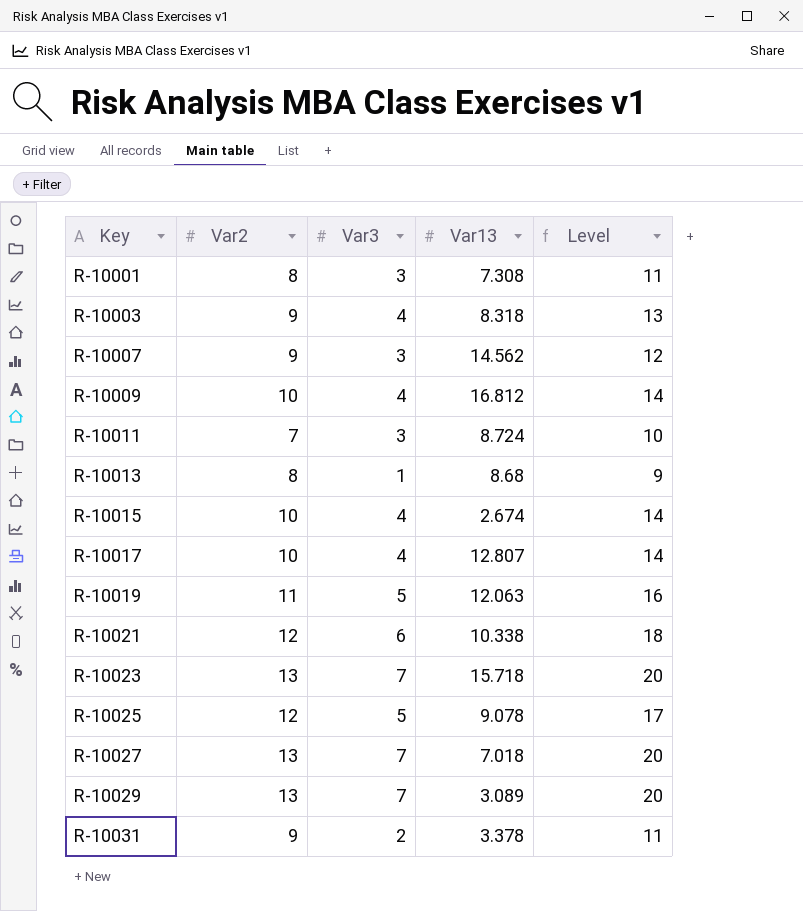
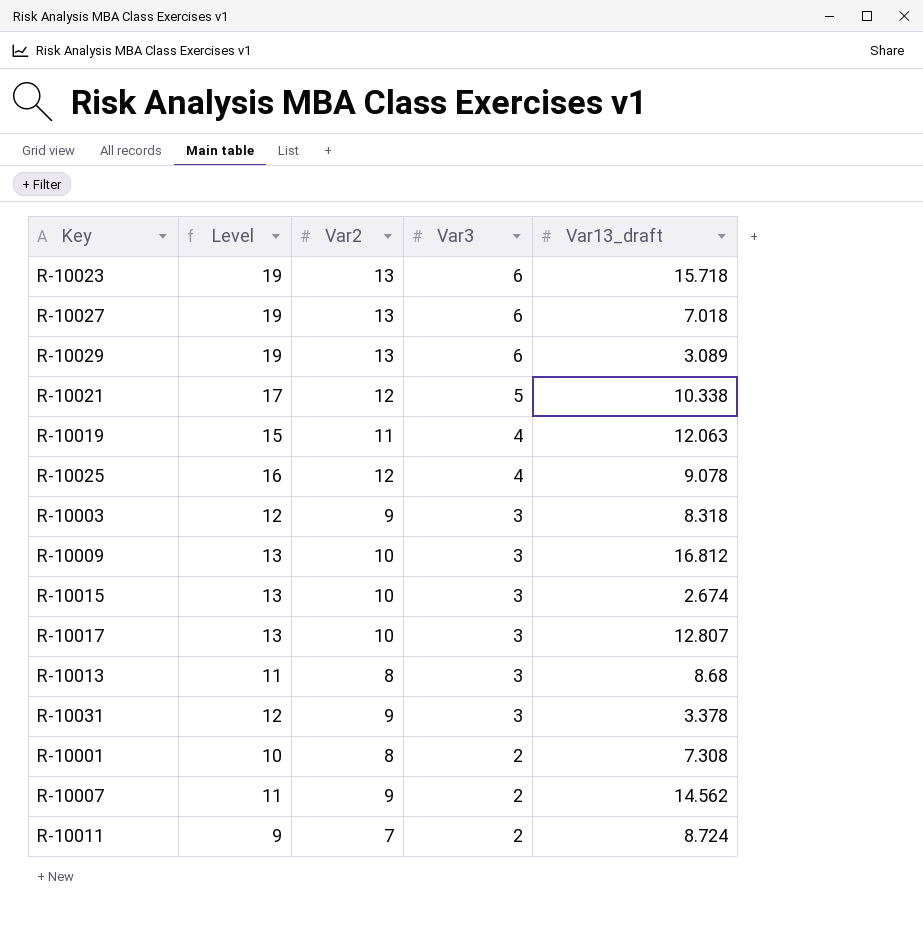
row order: Key ascending -> Var3 descending
column Level | position: 5 -> 2
column name: Var13 -> Var13_draft
R-10023 | Level: 20 -> 19
R-10023 | Var3: 7 -> 6
R-10027 | Level: 20 -> 19
R-10027 | Var3: 7 -> 6
R-10029 | Level: 20 -> 19
R-10029 | Var3: 7 -> 6
R-10021 | Level: 18 -> 17
R-10021 | Var3: 6 -> 5
R-10019 | Level: 16 -> 15
R-10019 | Var3: 5 -> 4
R-10025 | Level: 17 -> 16
R-10025 | Var3: 5 -> 4
R-10003 | Level: 13 -> 12
R-10003 | Var3: 4 -> 3
R-10009 | Level: 14 -> 13
R-10009 | Var3: 4 -> 3
R-10015 | Level: 14 -> 13
R-10015 | Var3: 4 -> 3
R-10017 | Level: 14 -> 13
R-10017 | Var3: 4 -> 3
R-10013 | Level: 9 -> 11
R-10013 | Var3: 1 -> 3
R-10031 | Level: 11 -> 12
R-10031 | Var3: 2 -> 3
R-10001 | Level: 11 -> 10
R-10001 | Var3: 3 -> 2
R-10007 | Level: 12 -> 11
R-10007 | Var3: 3 -> 2
R-10011 | Level: 10 -> 9
R-10011 | Var3: 3 -> 2

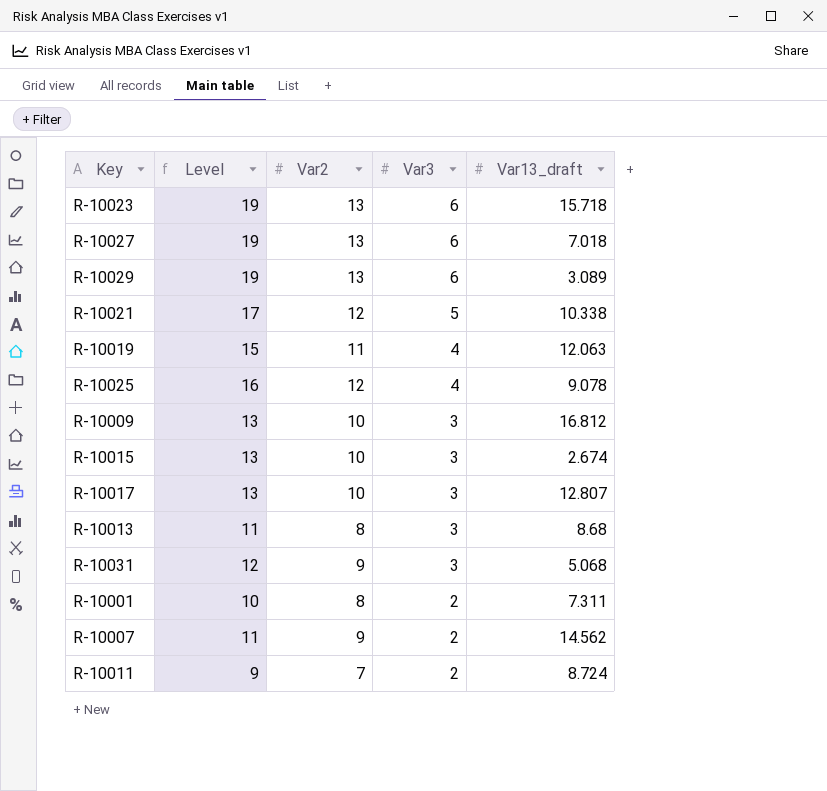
row R-10003: 12 | 9 | 3 | 8.318 -> none
R-10031 | Var13_draft: 3.378 -> 5.068
R-10001 | Var13_draft: 7.308 -> 7.311

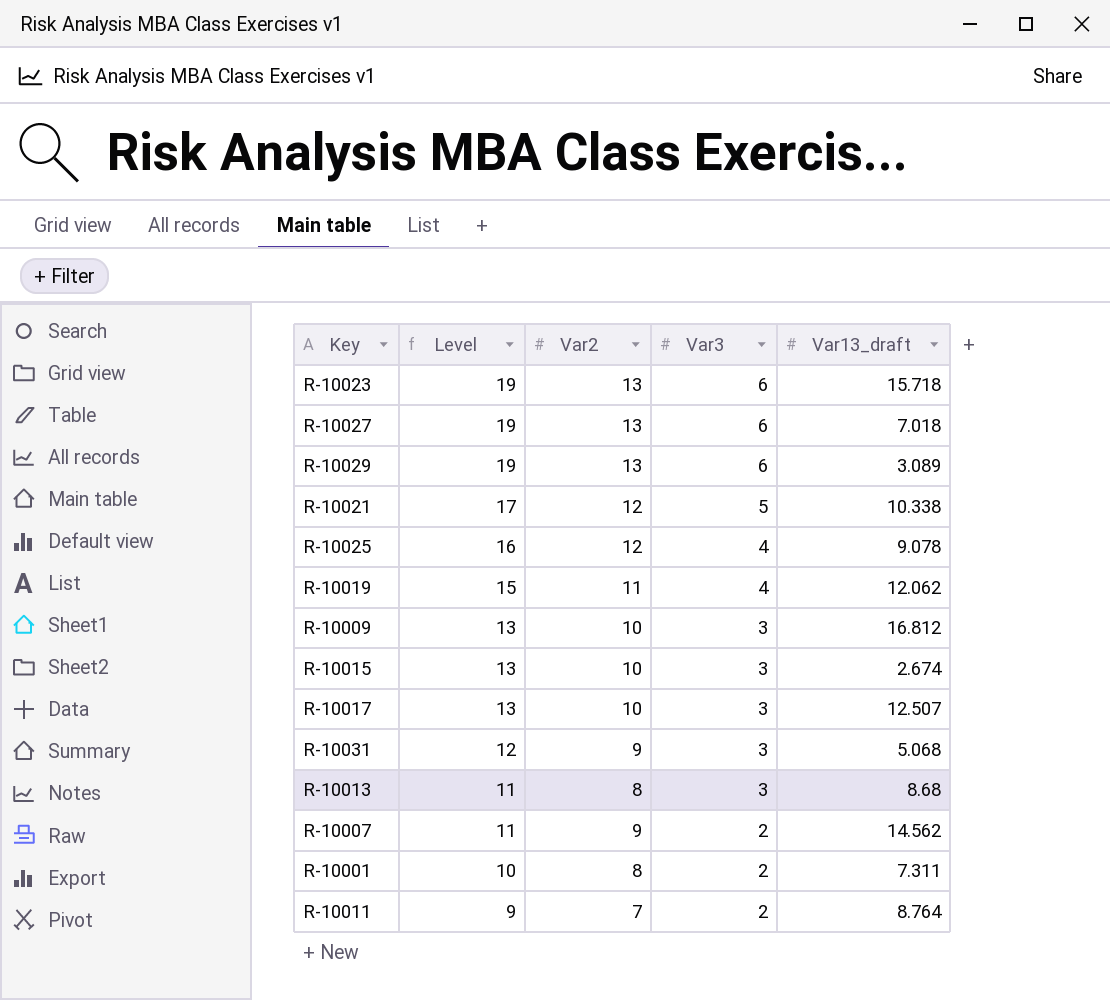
row order: Var3 descending -> Level descending
R-10019 | Var13_draft: 12.063 -> 12.062
R-10017 | Var13_draft: 12.807 -> 12.507
R-10011 | Var13_draft: 8.724 -> 8.764

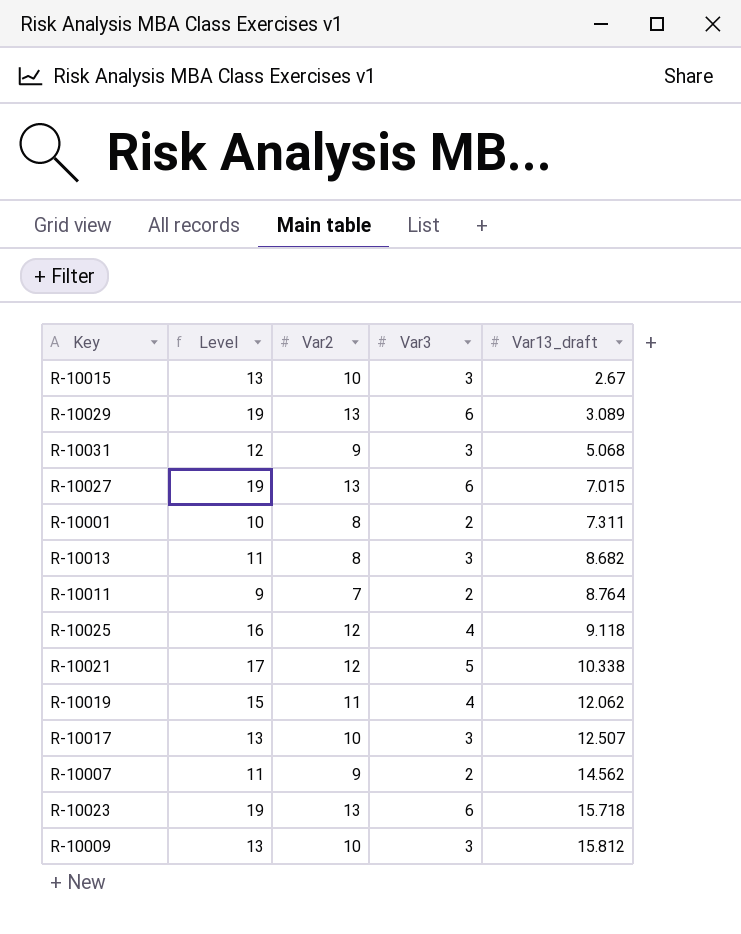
row order: Level descending -> Var13_draft ascending
R-10015 | Var13_draft: 2.674 -> 2.67
R-10027 | Var13_draft: 7.018 -> 7.015
R-10013 | Var13_draft: 8.68 -> 8.682
R-10025 | Var13_draft: 9.078 -> 9.118
R-10009 | Var13_draft: 16.812 -> 15.812

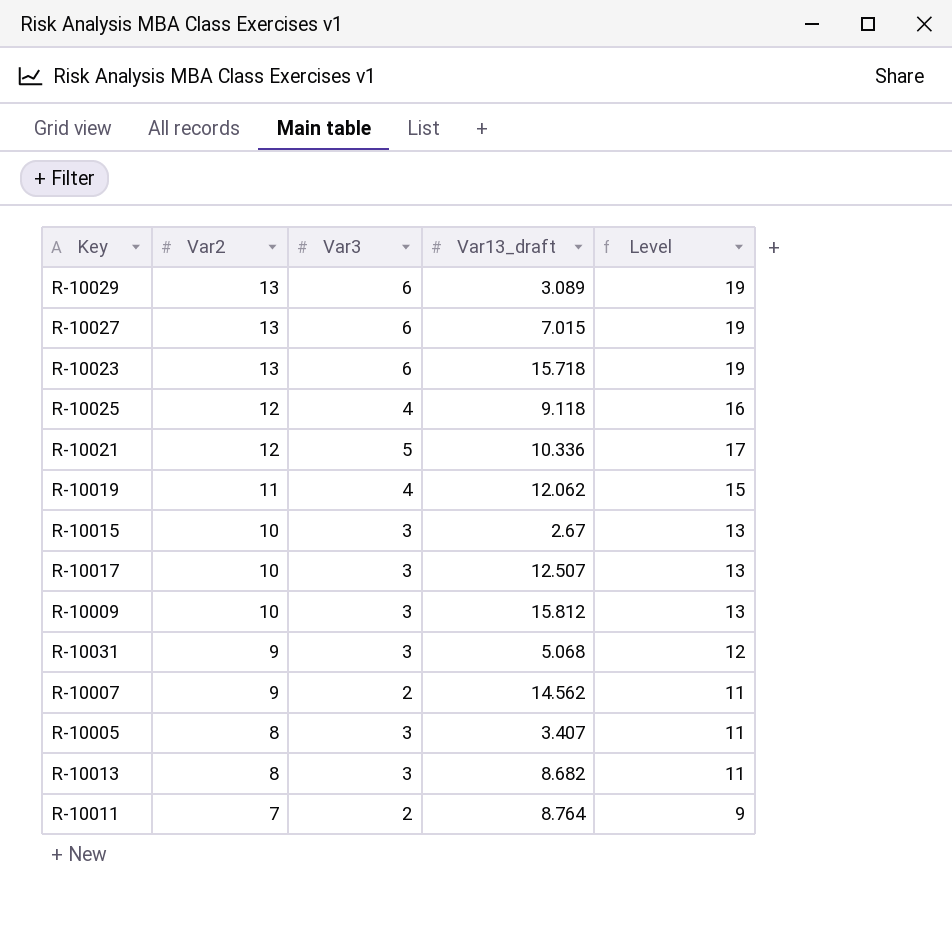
row order: Var13_draft ascending -> Var2 descending
column Level | position: 2 -> 5
row R-10001: 10 | 8 | 2 | 7.311 -> none
R-10021 | Var13_draft: 10.338 -> 10.336
row R-10005: none -> 8 | 3 | 3.407 | 11

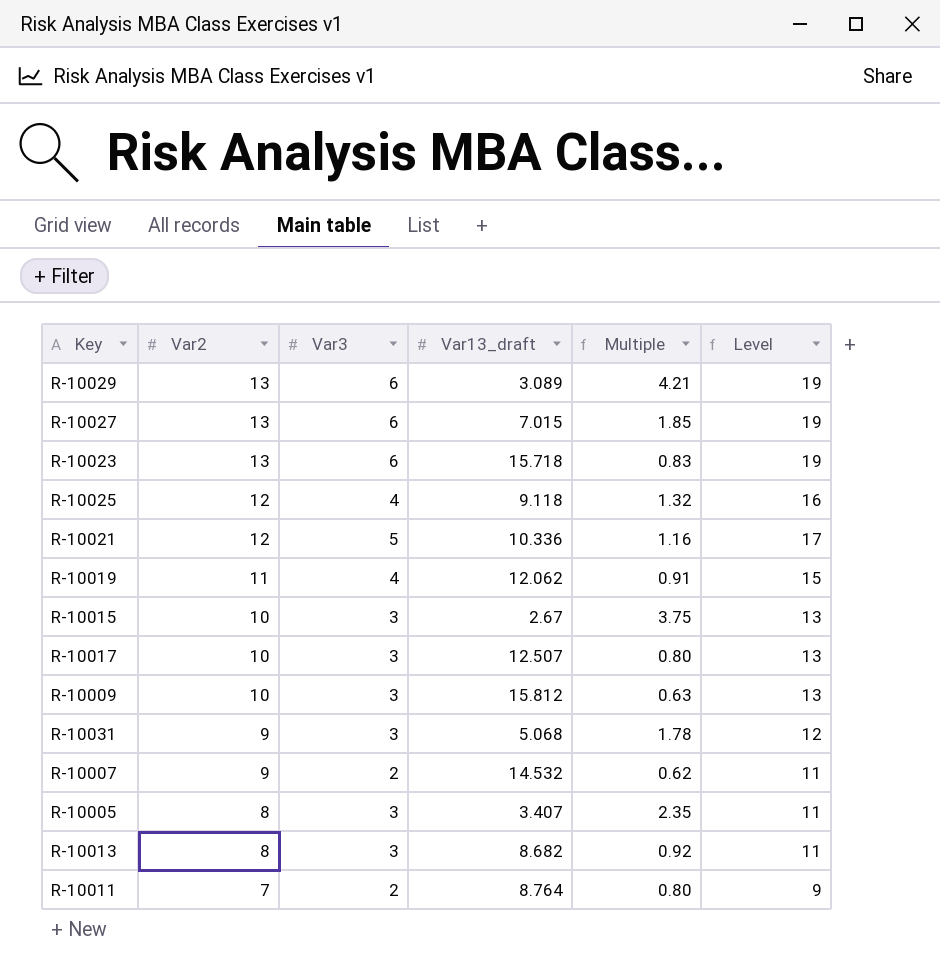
column Multiple | formula: none -> [Var2] / [Var13_draft]
R-10007 | Var13_draft: 14.562 -> 14.532

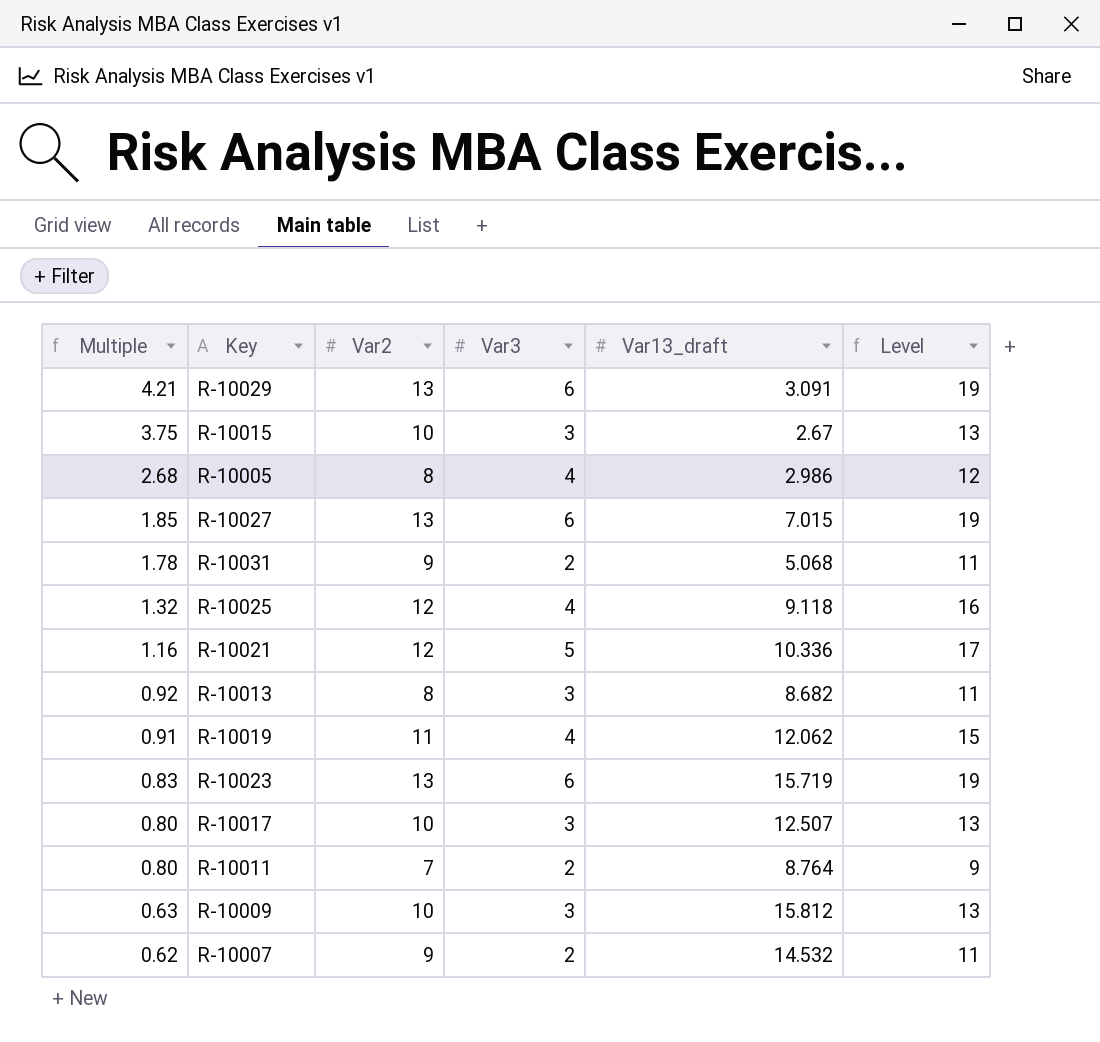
row order: Var2 descending -> Multiple descending
column Multiple | position: 5 -> 1
R-10029 | Var13_draft: 3.089 -> 3.091
R-10005 | Multiple: 2.35 -> 2.68
R-10005 | Var3: 3 -> 4
R-10005 | Var13_draft: 3.407 -> 2.986
R-10005 | Level: 11 -> 12
R-10031 | Var3: 3 -> 2
R-10031 | Level: 12 -> 11
R-10023 | Var13_draft: 15.718 -> 15.719

